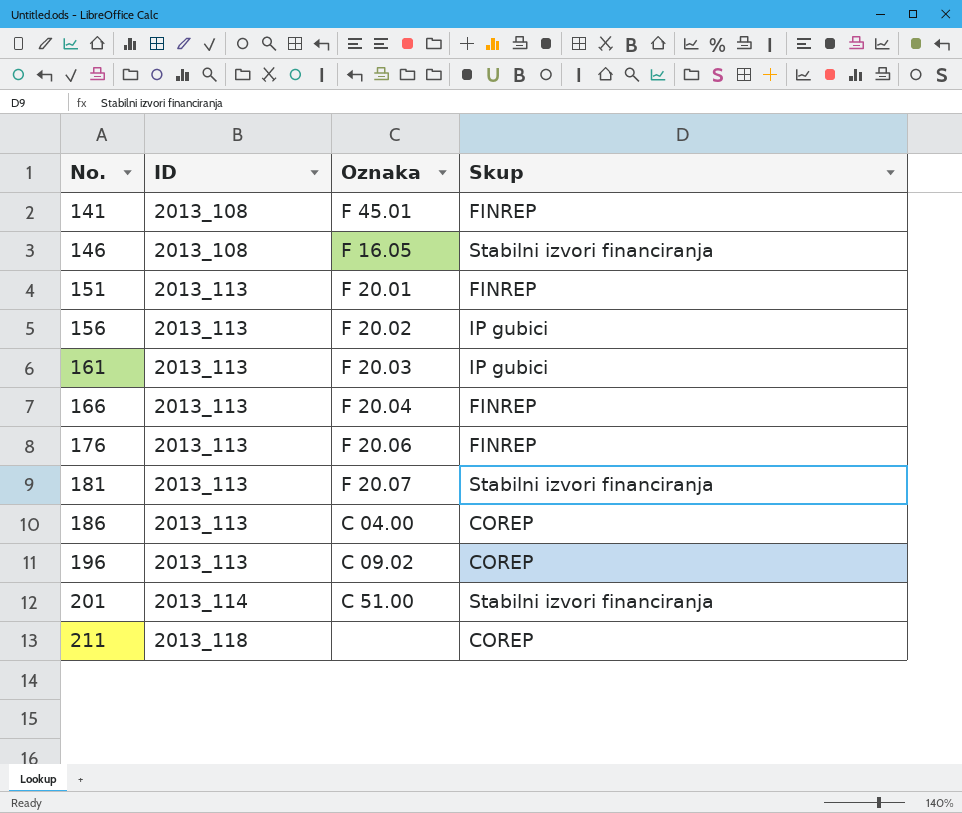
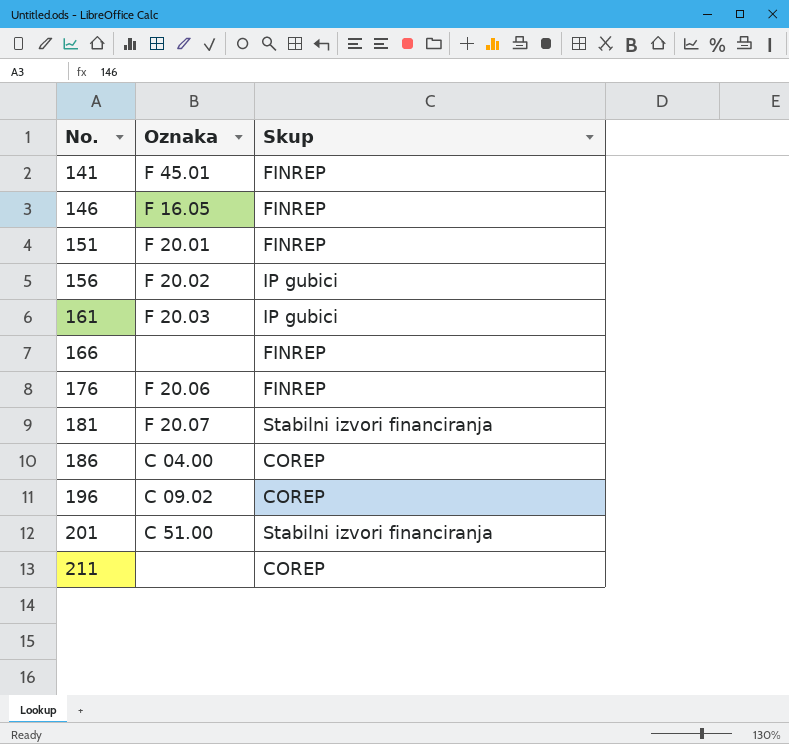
column ID | position: 2 -> none
146 | Skup: Stabilni izvori financiranja -> FINREP
166 | Oznaka: F 20.04 -> none

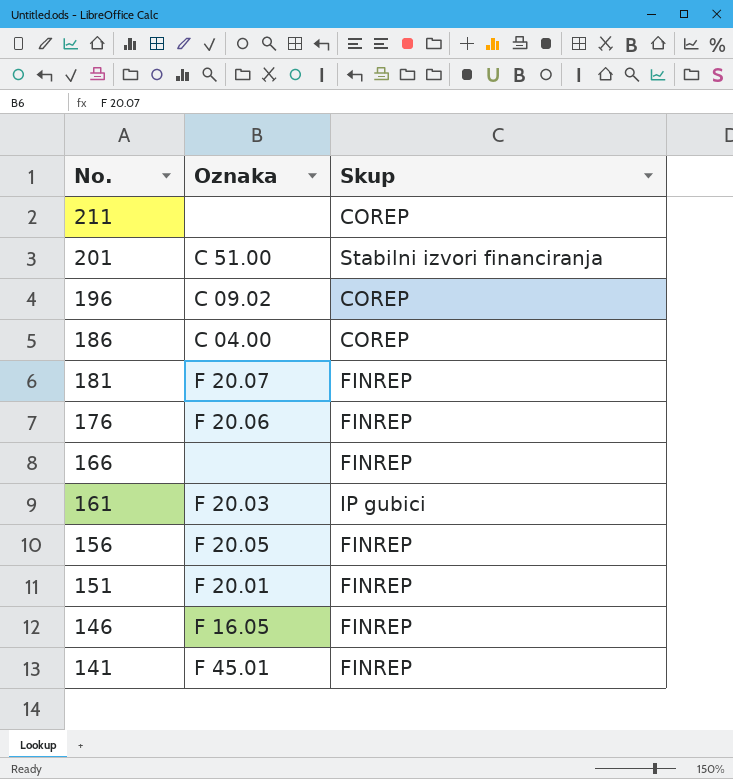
row order: No. ascending -> No. descending
181 | Skup: Stabilni izvori financiranja -> FINREP
156 | Oznaka: F 20.02 -> F 20.05
156 | Skup: IP gubici -> FINREP

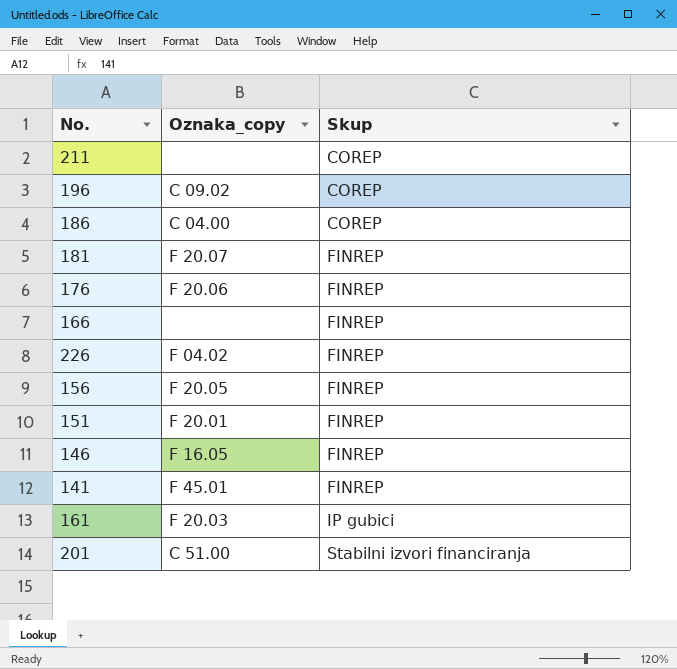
row order: No. descending -> Skup ascending
column name: Oznaka -> Oznaka_copy
row 226: none -> F 04.02 | FINREP

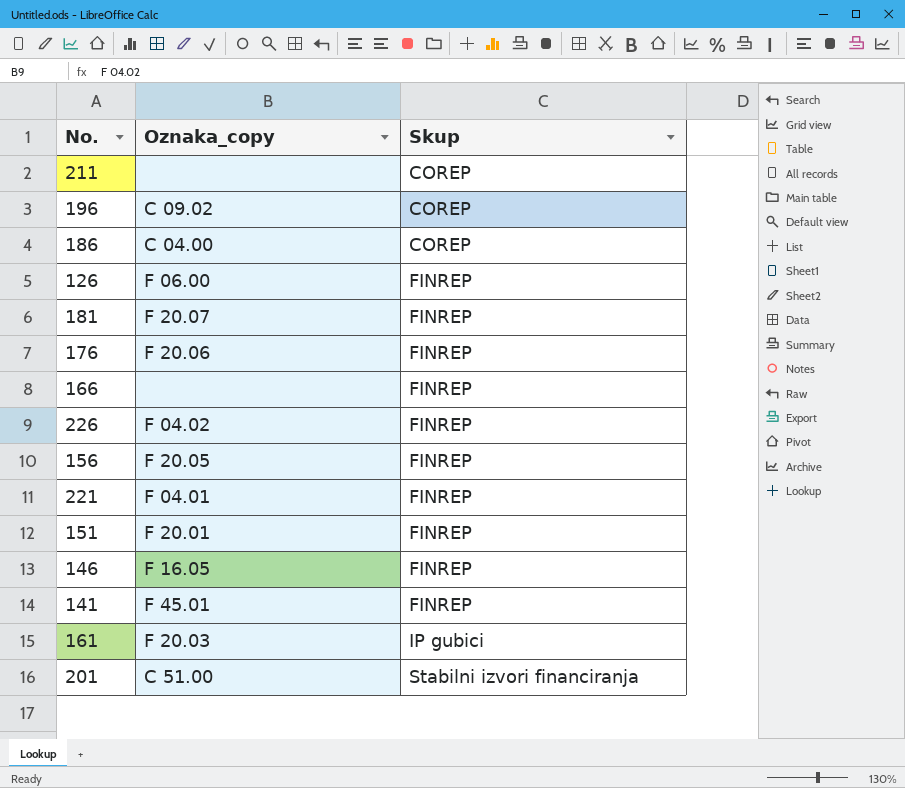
row 126: none -> F 06.00 | FINREP
row 221: none -> F 04.01 | FINREP

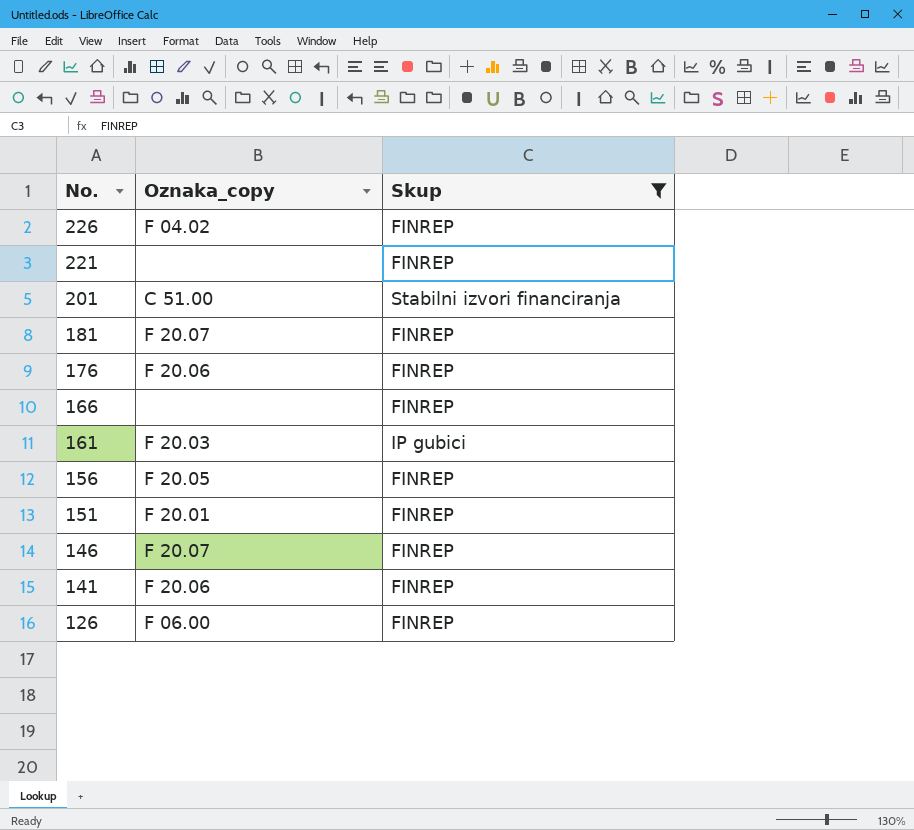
filter: none -> Skup != COREP
row order: Skup ascending -> No. descending
221 | Oznaka_copy: F 04.01 -> none
146 | Oznaka_copy: F 16.05 -> F 20.07
141 | Oznaka_copy: F 45.01 -> F 20.06

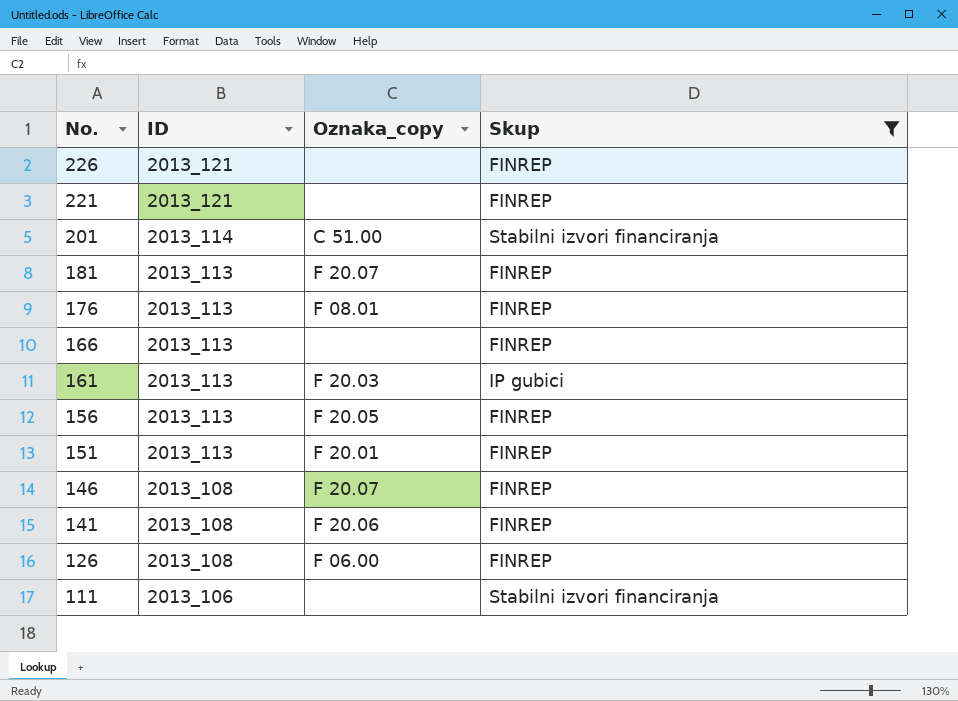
column ID | position: none -> 2
226 | Oznaka_copy: F 04.02 -> none
176 | Oznaka_copy: F 20.06 -> F 08.01
row 111: none -> 2013_106 | none | Stabilni izvori financiranja

